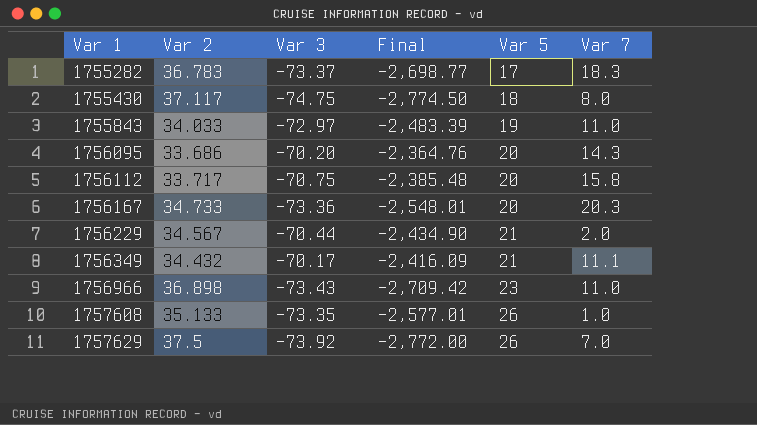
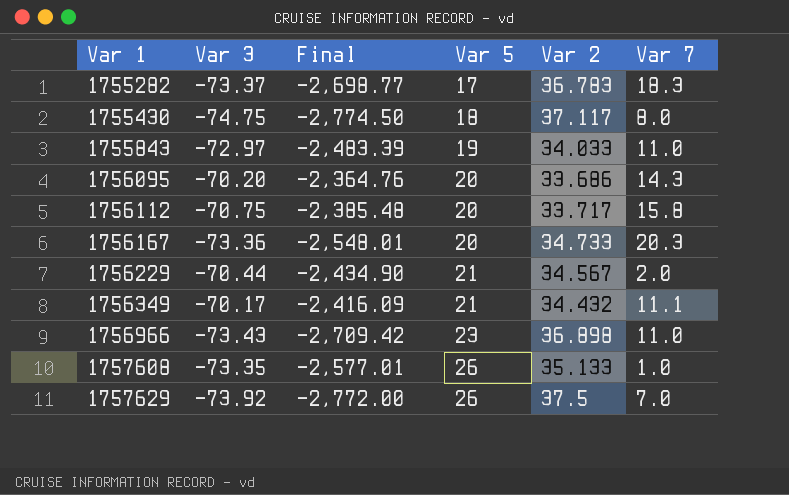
column Var 2 | position: 2 -> 5

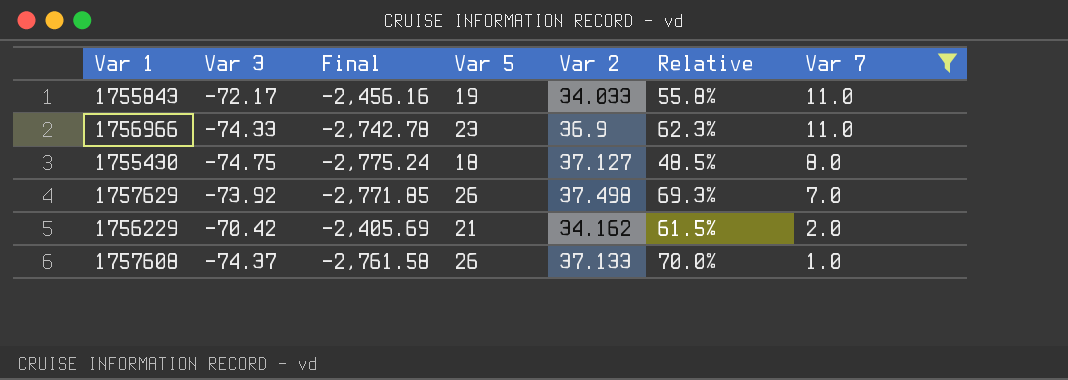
filter: none -> Var 7 <= 11.0
row order: Var 1 ascending -> Var 7 descending
column Relative | formula: none -> [Var 5] / [Var 2]
1755843 | Var 3: -72.97 -> -72.17
1755843 | Final: -2,483.39 -> -2,456.16
1756966 | Var 3: -73.43 -> -74.33
1756966 | Final: -2,709.42 -> -2,742.78
1756966 | Var 2: 36.898 -> 36.9
1755430 | Final: -2,774.50 -> -2,775.24
1755430 | Var 2: 37.117 -> 37.127
1757629 | Final: -2,772.00 -> -2,771.85
1757629 | Var 2: 37.5 -> 37.498
1756229 | Var 3: -70.44 -> -70.42
1756229 | Final: -2,434.90 -> -2,405.69
1756229 | Var 2: 34.567 -> 34.162
1757608 | Var 3: -73.35 -> -74.37
1757608 | Final: -2,577.01 -> -2,761.58
1757608 | Var 2: 35.133 -> 37.133

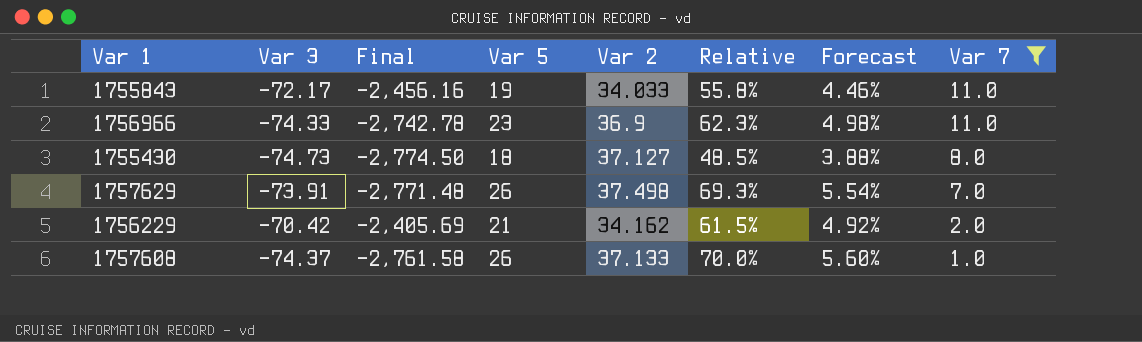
column Forecast | formula: none -> [Relative] * 0.08
1755430 | Var 3: -74.75 -> -74.73
1755430 | Final: -2,775.24 -> -2,774.50
1757629 | Var 3: -73.92 -> -73.91
1757629 | Final: -2,771.85 -> -2,771.48

